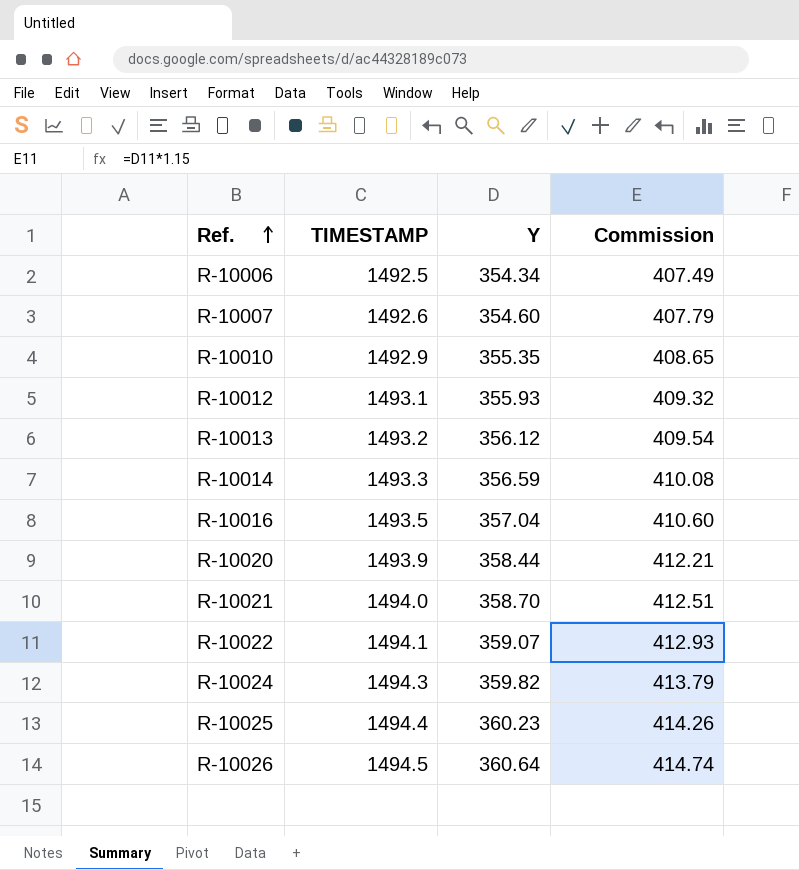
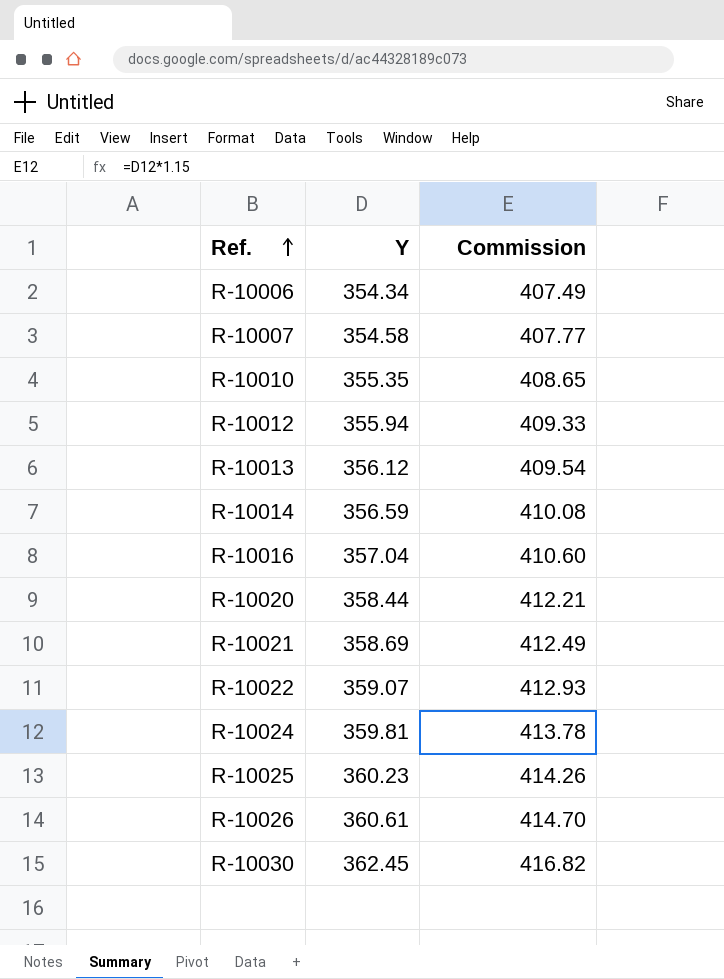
column TIMESTAMP | position: 2 -> none
R-10007 | Y: 354.60 -> 354.58
R-10007 | Commission: 407.79 -> 407.77
R-10012 | Y: 355.93 -> 355.94
R-10012 | Commission: 409.32 -> 409.33
R-10021 | Y: 358.70 -> 358.69
R-10021 | Commission: 412.51 -> 412.49
R-10024 | Y: 359.82 -> 359.81
R-10024 | Commission: 413.79 -> 413.78
R-10026 | Y: 360.64 -> 360.61
R-10026 | Commission: 414.74 -> 414.70
row R-10030: none -> 362.45 | 416.82

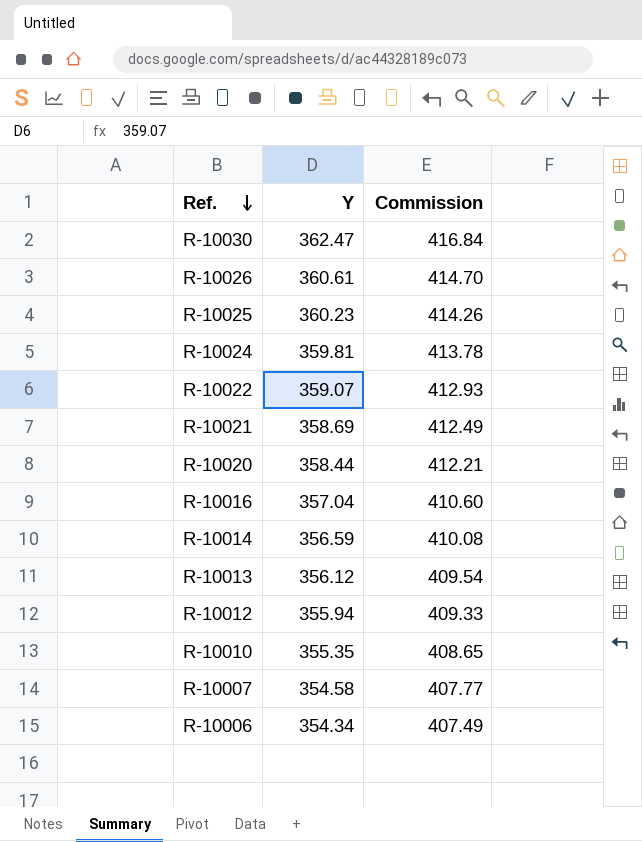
row order: Ref. ascending -> Ref. descending
R-10030 | Y: 362.45 -> 362.47
R-10030 | Commission: 416.82 -> 416.84

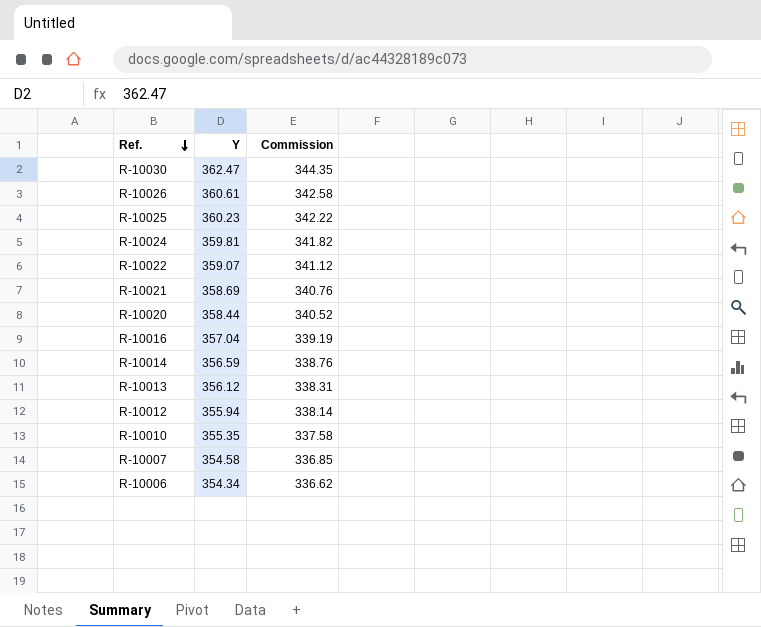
column Commission | formula: [Y] * 1.15 -> [Y] * 0.95

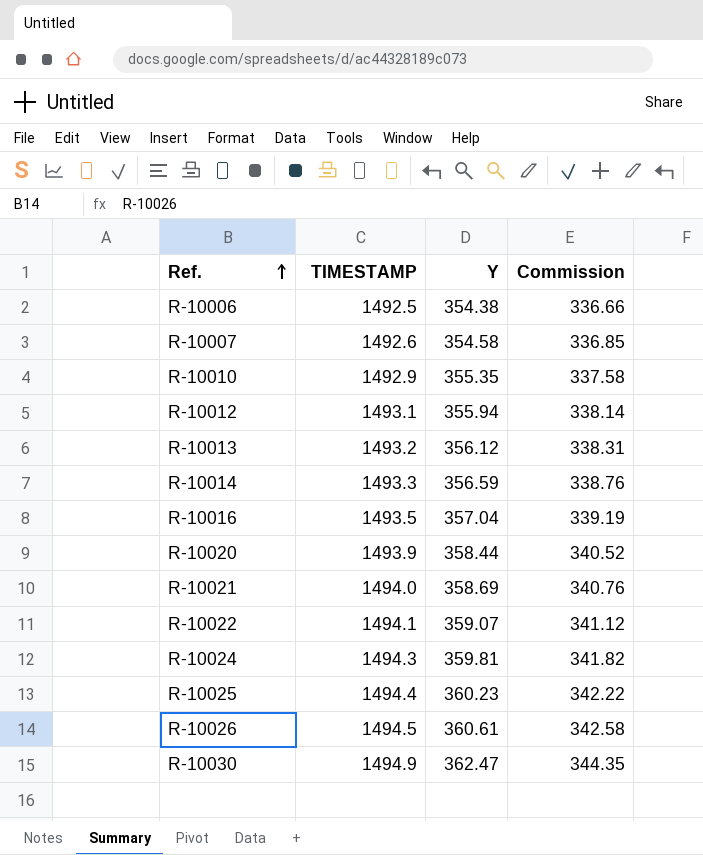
row order: Ref. descending -> Ref. ascending
column TIMESTAMP | position: none -> 2
R-10006 | Y: 354.34 -> 354.38
R-10006 | Commission: 336.62 -> 336.66

